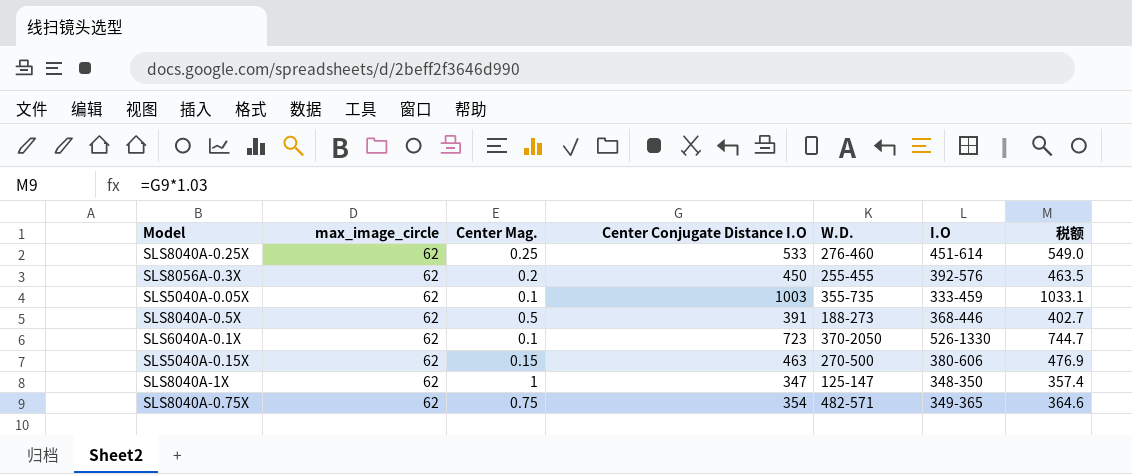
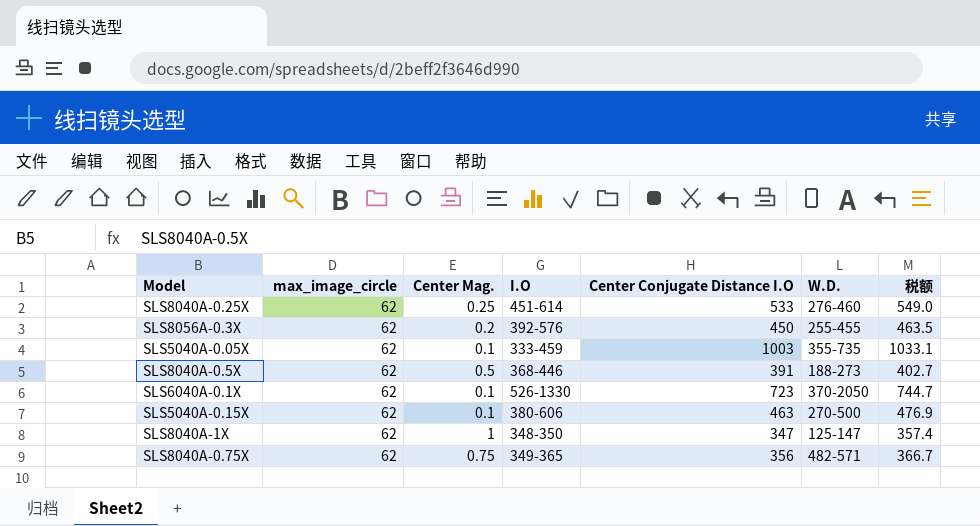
column I.O | position: 6 -> 4
SLS5040A-0.15X | Center Mag.: 0.15 -> 0.1
SLS8040A-0.75X | Center Conjugate Distance I.O: 354 -> 356
SLS8040A-0.75X | 税额: 364.6 -> 366.7

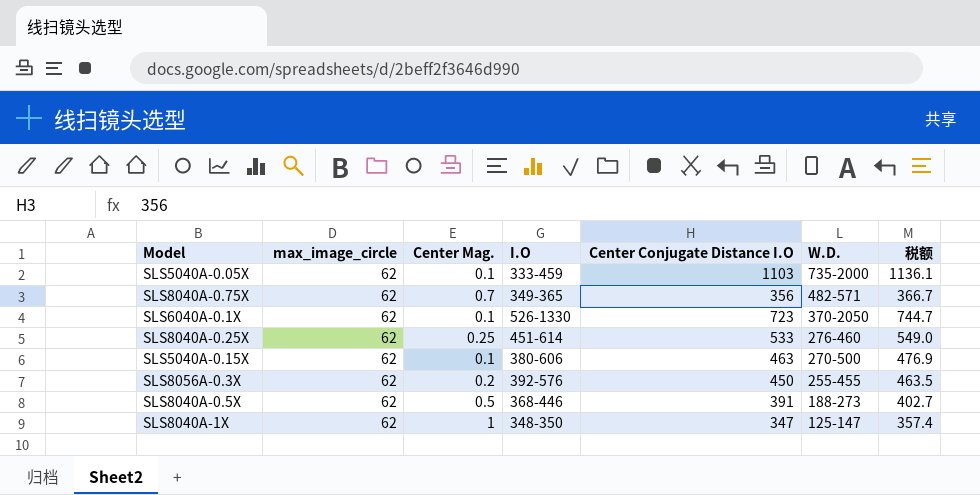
row order: none -> W.D. descending
SLS5040A-0.05X | Center Conjugate Distance I.O: 1003 -> 1103
SLS5040A-0.05X | W.D.: 355-735 -> 735-2000
SLS5040A-0.05X | 税额: 1033.1 -> 1136.1
SLS8040A-0.75X | Center Mag.: 0.75 -> 0.7

